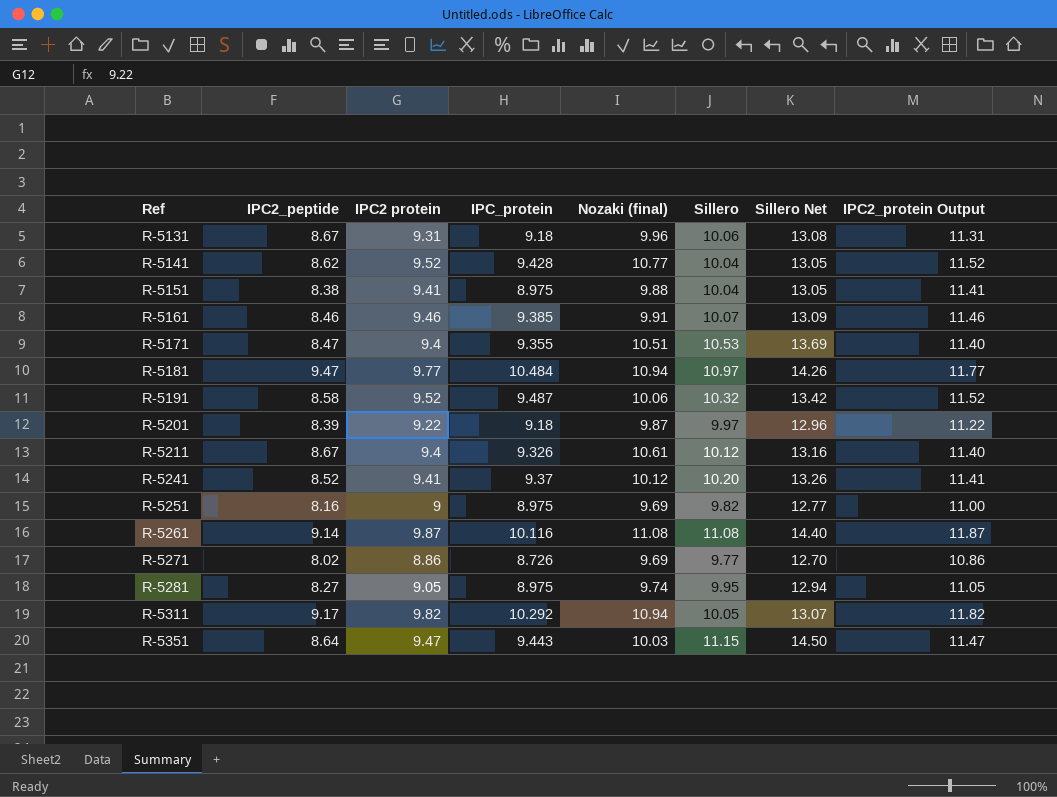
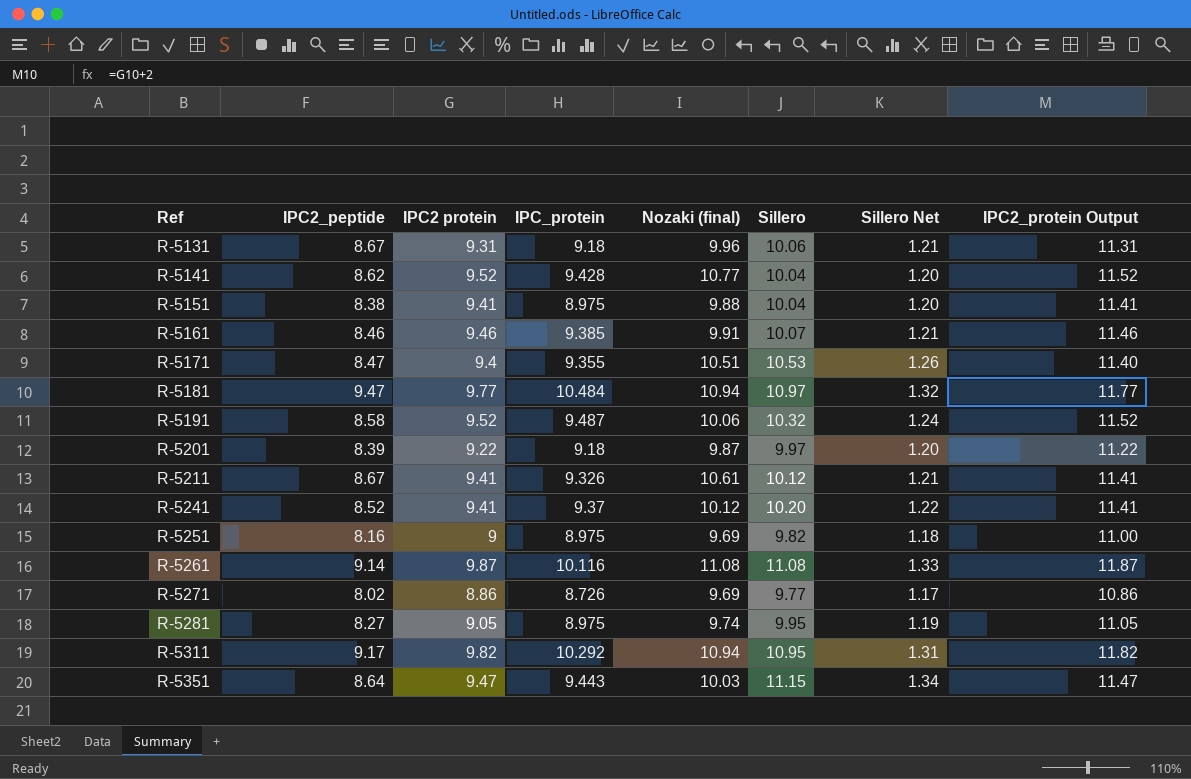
column Sillero Net | formula: [Sillero] * 1.3 -> [Sillero] * 0.12
R-5211 | IPC2 protein: 9.4 -> 9.41
R-5211 | IPC2_protein Output: 11.40 -> 11.41
R-5311 | Sillero: 10.05 -> 10.95

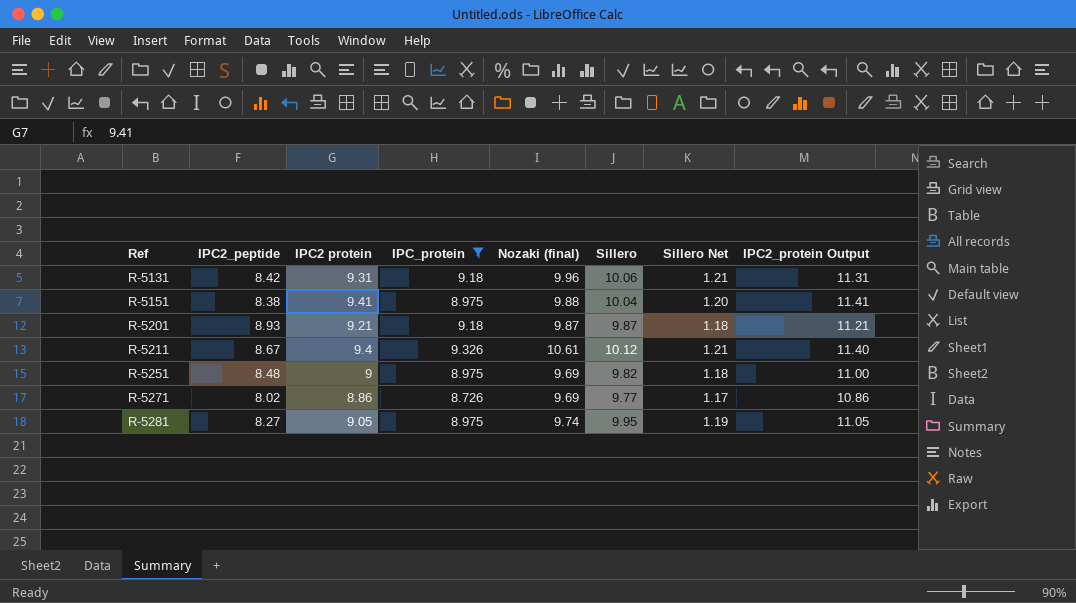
filter: none -> IPC_protein <= 9.326
R-5131 | IPC2_peptide: 8.67 -> 8.42
R-5201 | IPC2_peptide: 8.39 -> 8.93
R-5201 | IPC2 protein: 9.22 -> 9.21
R-5201 | Sillero: 9.97 -> 9.87
R-5201 | Sillero Net: 1.20 -> 1.18
R-5201 | IPC2_protein Output: 11.22 -> 11.21
R-5211 | IPC2 protein: 9.41 -> 9.4
R-5211 | IPC2_protein Output: 11.41 -> 11.40
R-5251 | IPC2_peptide: 8.16 -> 8.48

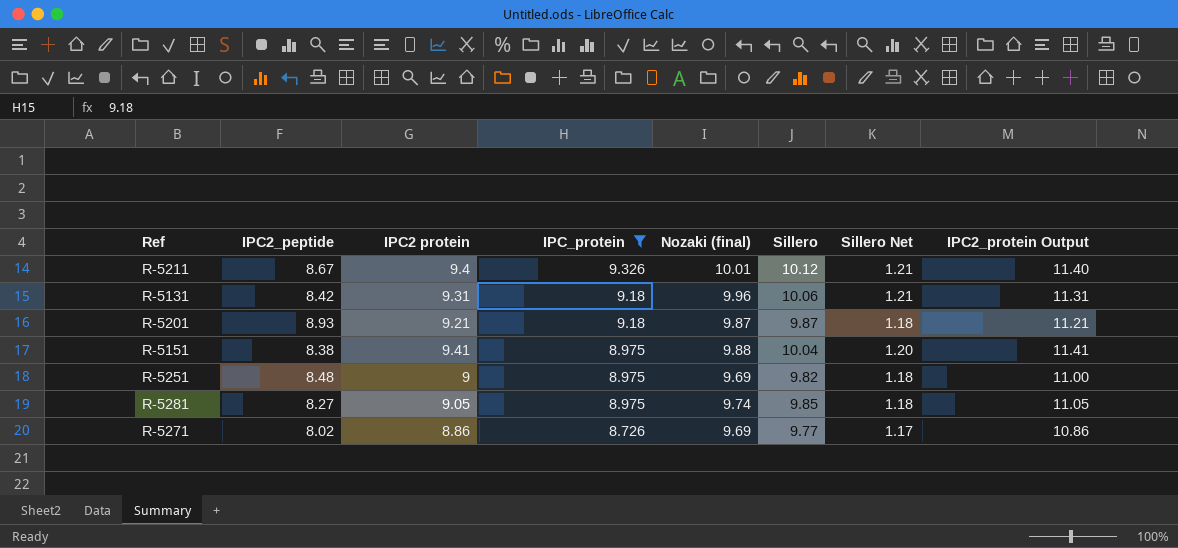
row order: Ref ascending -> IPC_protein descending
R-5211 | Nozaki (final): 10.61 -> 10.01
R-5281 | Sillero: 9.95 -> 9.85
R-5281 | Sillero Net: 1.19 -> 1.18

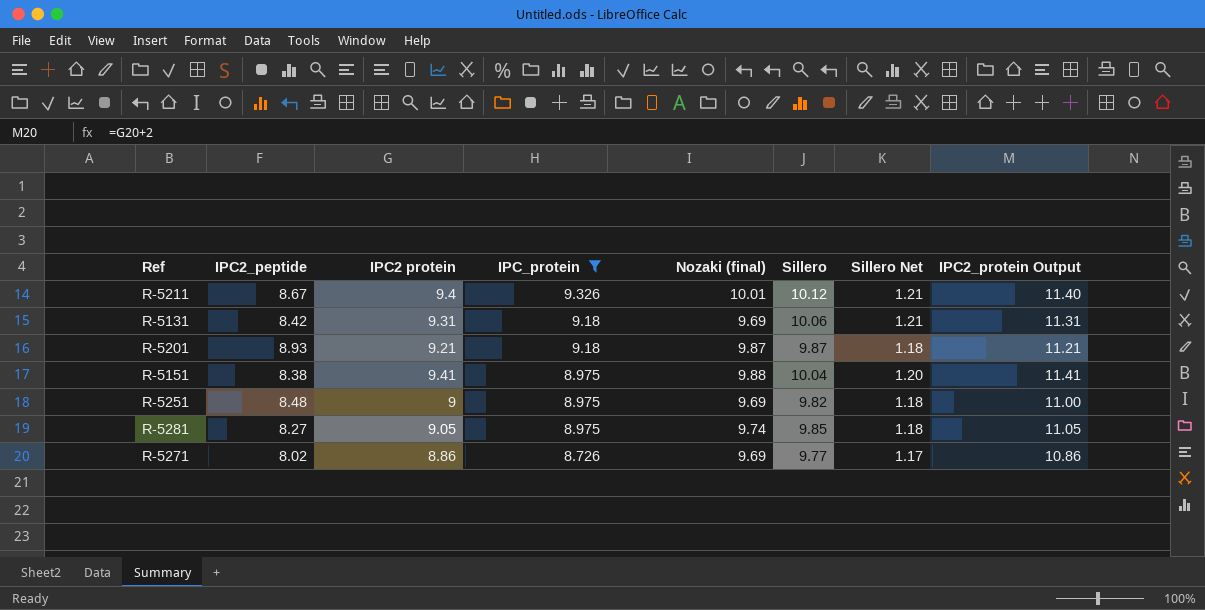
R-5131 | Nozaki (final): 9.96 -> 9.69

